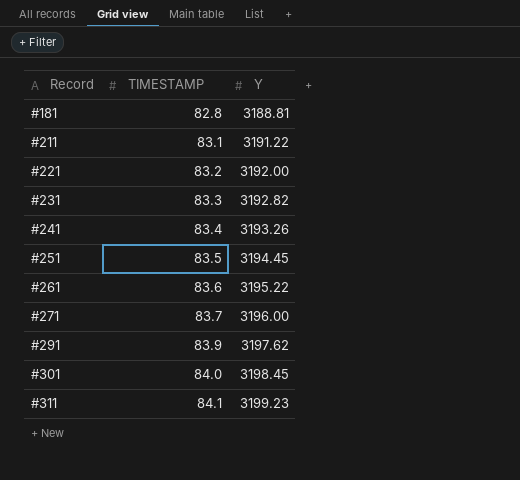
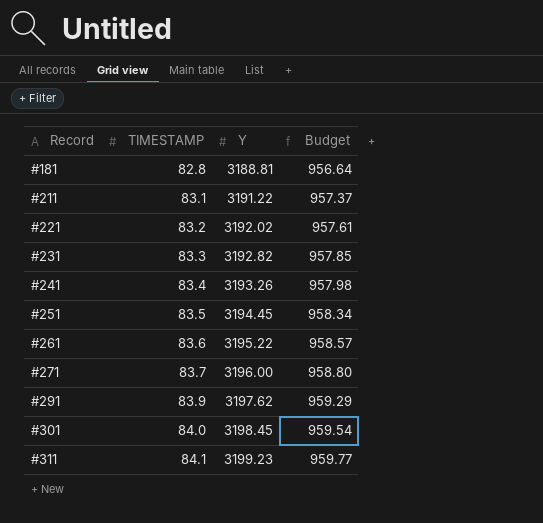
column Budget | formula: none -> [Y] * 0.3
#221 | Y: 3192.00 -> 3192.02

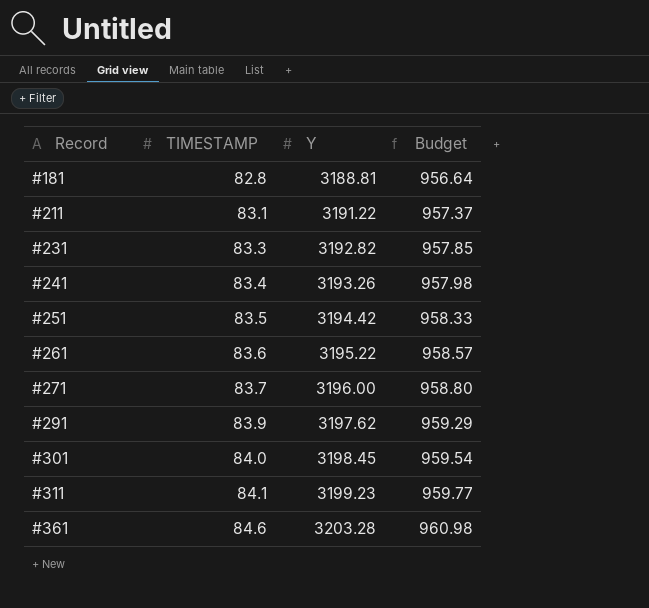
row #221: 83.2 | 3192.02 | 957.61 -> none
#251 | Y: 3194.45 -> 3194.42
#251 | Budget: 958.34 -> 958.33
row #361: none -> 84.6 | 3203.28 | 960.98

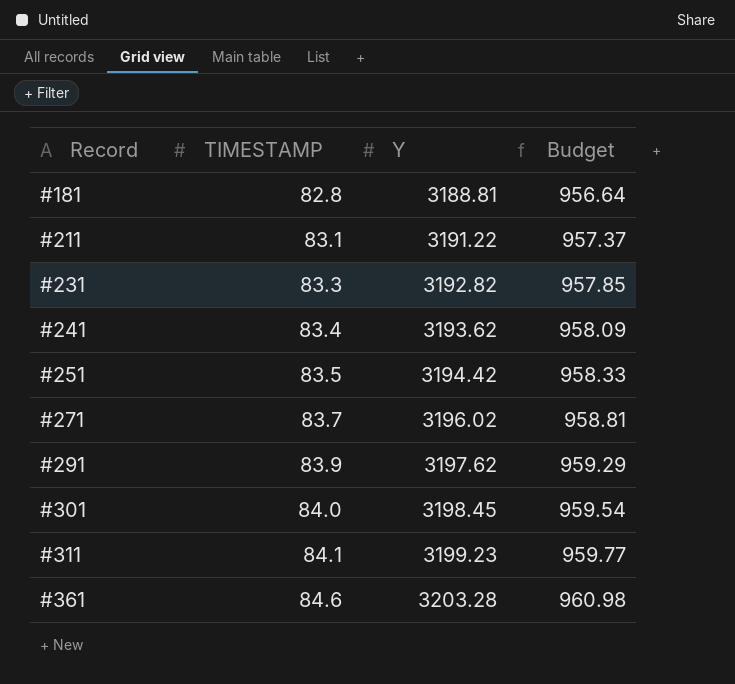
row #261: 83.6 | 3195.22 | 958.57 -> none
#241 | Y: 3193.26 -> 3193.62
#241 | Budget: 957.98 -> 958.09
#271 | Y: 3196.00 -> 3196.02
#271 | Budget: 958.80 -> 958.81

